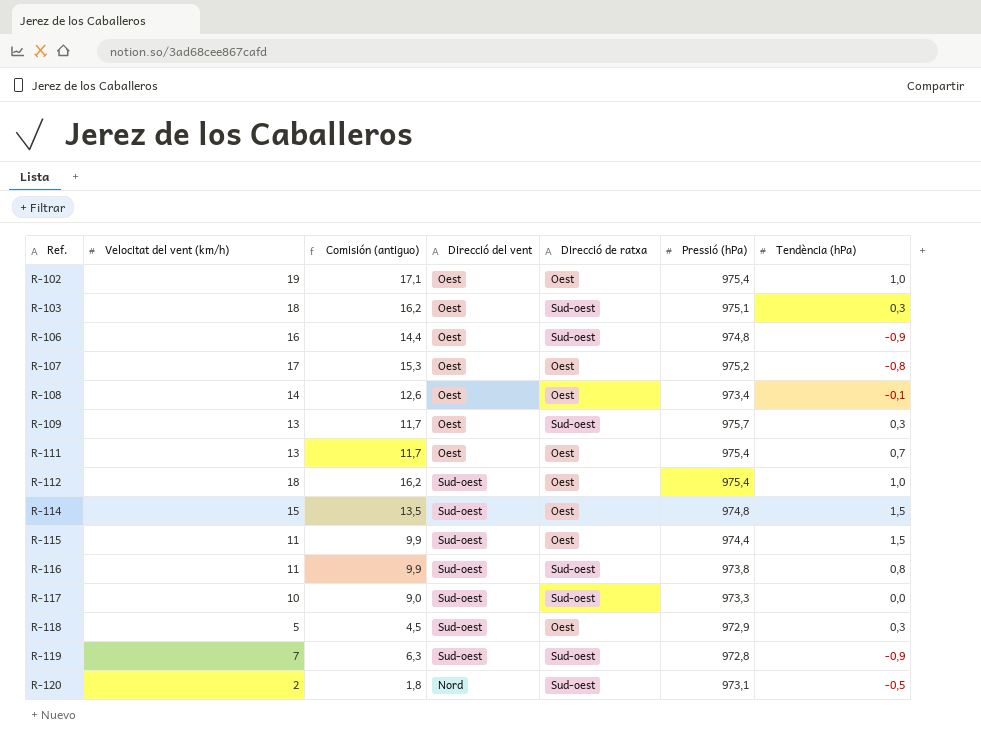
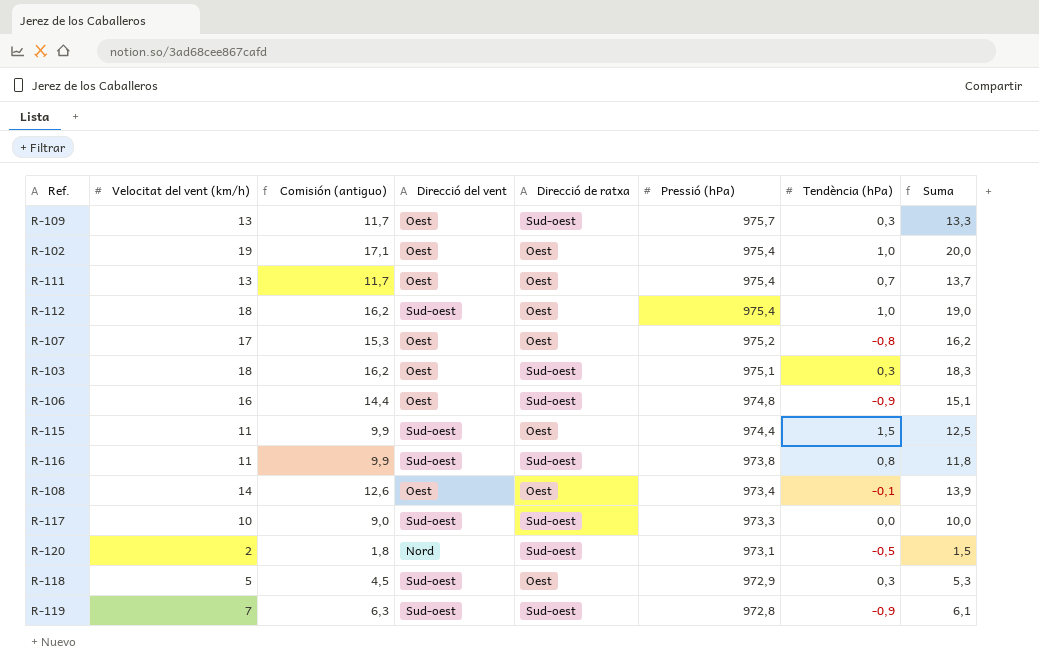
row order: Ref. ascending -> Pressió (hPa) descending
column Suma | formula: none -> [Velocitat del vent (km/h)] + [Tendència (hPa)]
row R-114: 15 | 13,5 | Sud-oest | Oest | 974,8 | 1,5 -> none

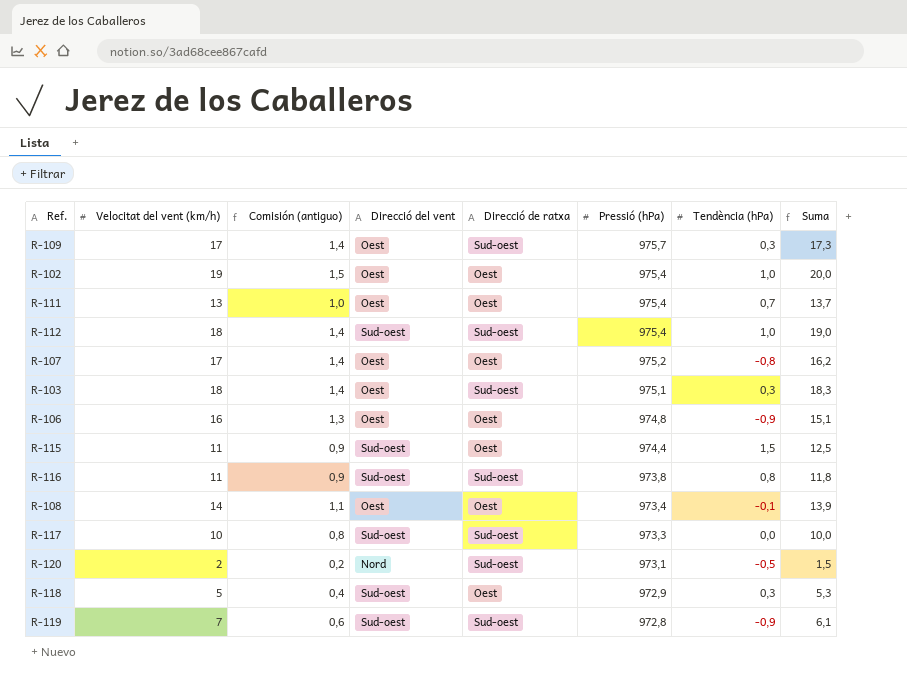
column Comisión (antiguo) | formula: [Velocitat del vent (km/h)] * 0,9 -> [Velocitat del vent (km/h)] * 0,08
R-109 | Velocitat del vent (km/h): 13 -> 17
R-109 | Suma: 13,3 -> 17,3
R-112 | Direcció de ratxa: Oest -> Sud-oest
R-106 | Direcció de ratxa: Sud-oest -> Oest

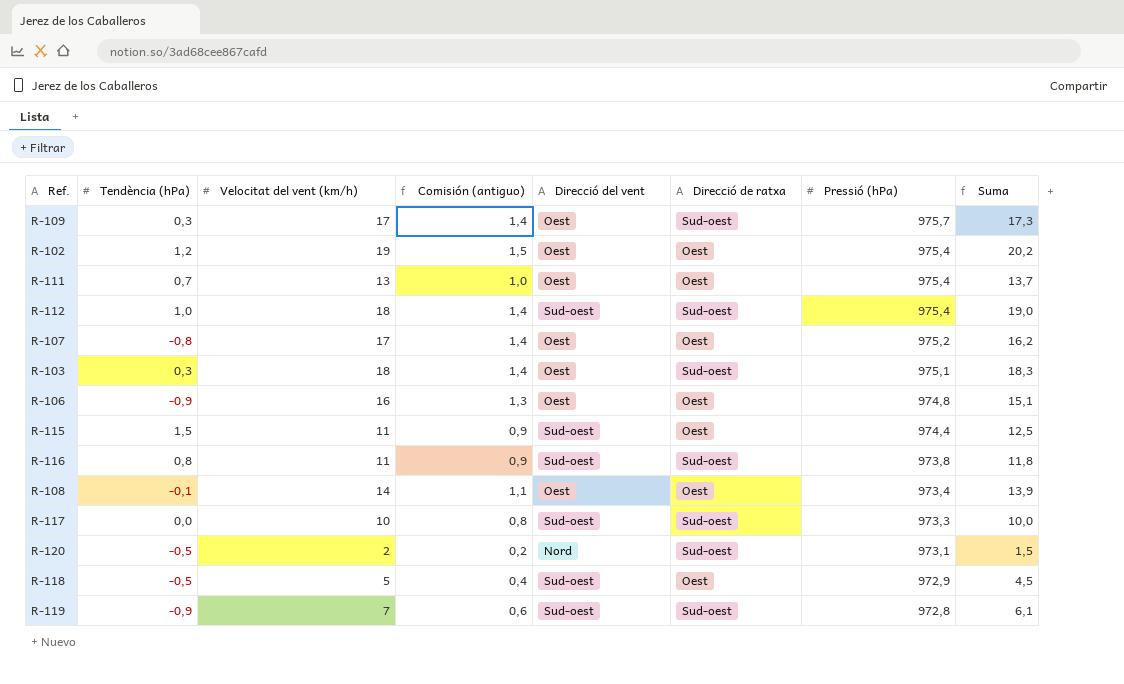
column Tendència (hPa) | position: 7 -> 2
R-102 | Tendència (hPa): 1,0 -> 1,2
R-102 | Suma: 20,0 -> 20,2
R-118 | Tendència (hPa): 0,3 -> -0,5
R-118 | Suma: 5,3 -> 4,5

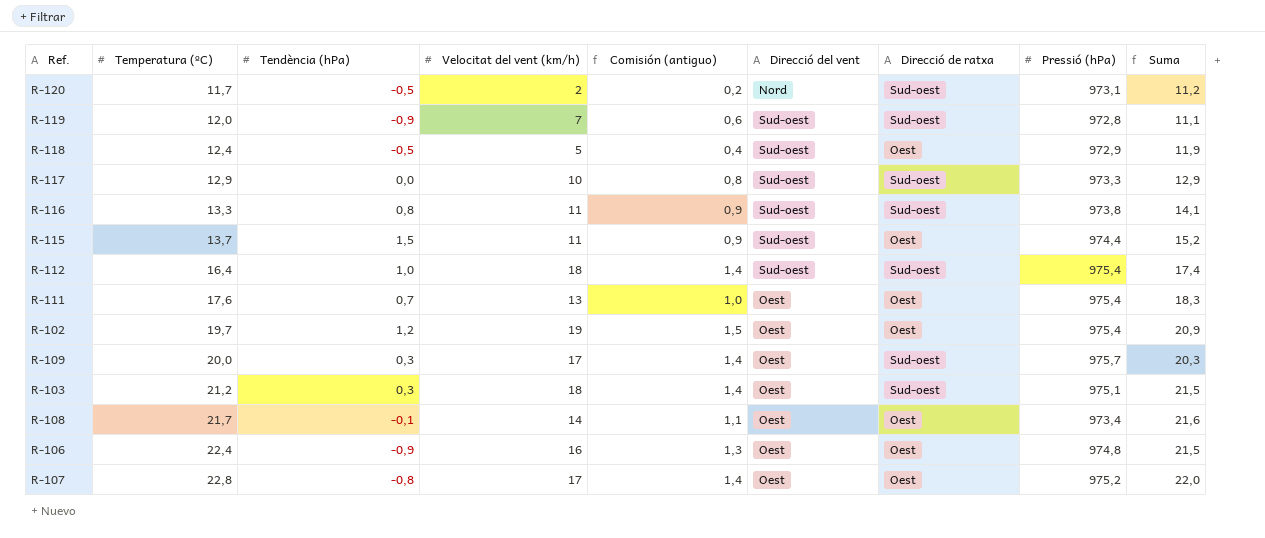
row order: Pressió (hPa) descending -> Temperatura (ºC) ascending
column Temperatura (ºC) | position: none -> 2
column Suma | formula: [Tendència (hPa)] + [Velocitat del vent (km/h)] -> [Temperatura (ºC)] + [Tendència (hPa)]

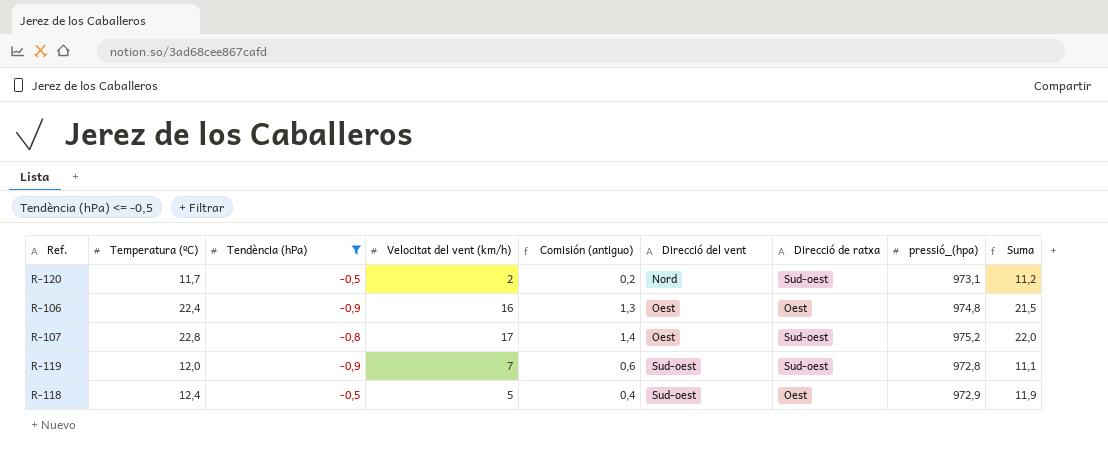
filter: none -> Tendència (hPa) <= -0,5
row order: Temperatura (ºC) ascending -> Direcció del vent ascending
column name: Pressió (hPa) -> pressió_(hpa)
R-107 | Direcció de ratxa: Oest -> Sud-oest

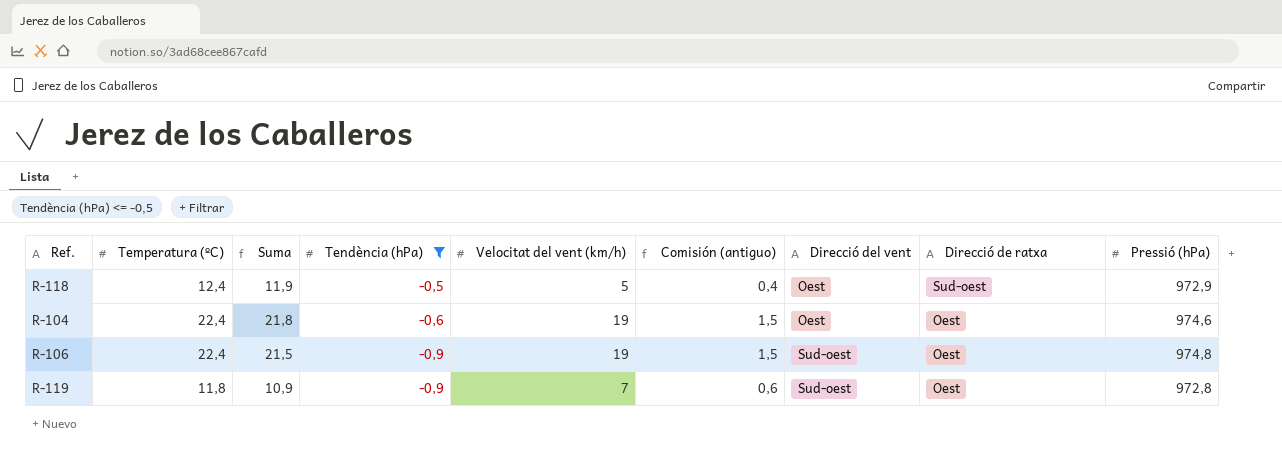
row order: Direcció del vent ascending -> Tendència (hPa) descending
column Suma | position: 9 -> 3
column name: pressió_(hpa) -> Pressió (hPa)
row R-120: 11,7 | -0,5 | 2 | 0,2 | Nord | Sud-oest | 973,1 | 11,2 -> none
row R-107: 22,8 | -0,8 | 17 | 1,4 | Oest | Sud-oest | 975,2 | 22,0 -> none
R-118 | Direcció del vent: Sud-oest -> Oest
R-118 | Direcció de ratxa: Oest -> Sud-oest
row R-104: none -> 22,4 | 21,8 | -0,6 | 19 | 1,5 | Oest | Oest | 974,6
R-106 | Velocitat del vent (km/h): 16 -> 19
R-106 | Comisión (antiguo): 1,3 -> 1,5
R-106 | Direcció del vent: Oest -> Sud-oest
R-119 | Temperatura (ºC): 12,0 -> 11,8
R-119 | Suma: 11,1 -> 10,9
R-119 | Direcció de ratxa: Sud-oest -> Oest

